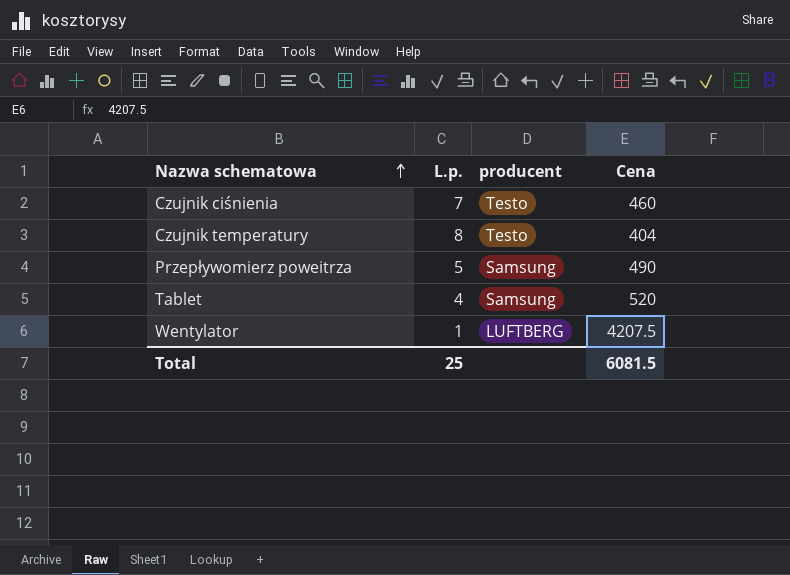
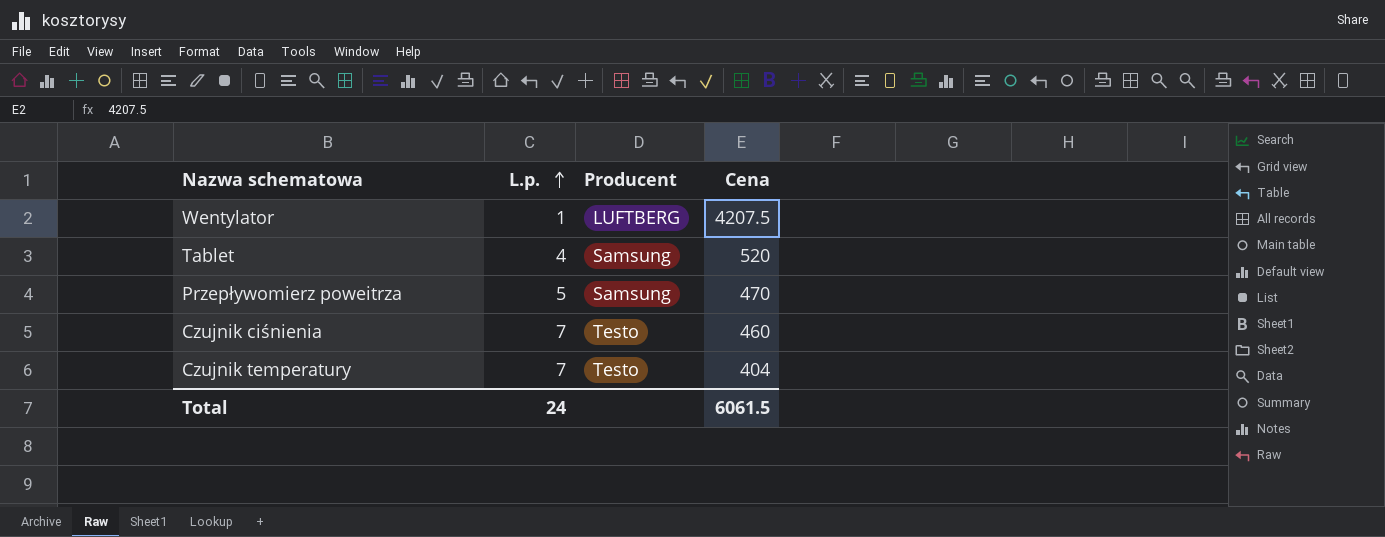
row order: Nazwa schematowa ascending -> L.p. ascending
column name: producent -> Producent
Przepływomierz poweitrza | Cena: 490 -> 470
Czujnik temperatury | L.p.: 8 -> 7
Total | L.p.: 25 -> 24
Total | Cena: 6081.5 -> 6061.5

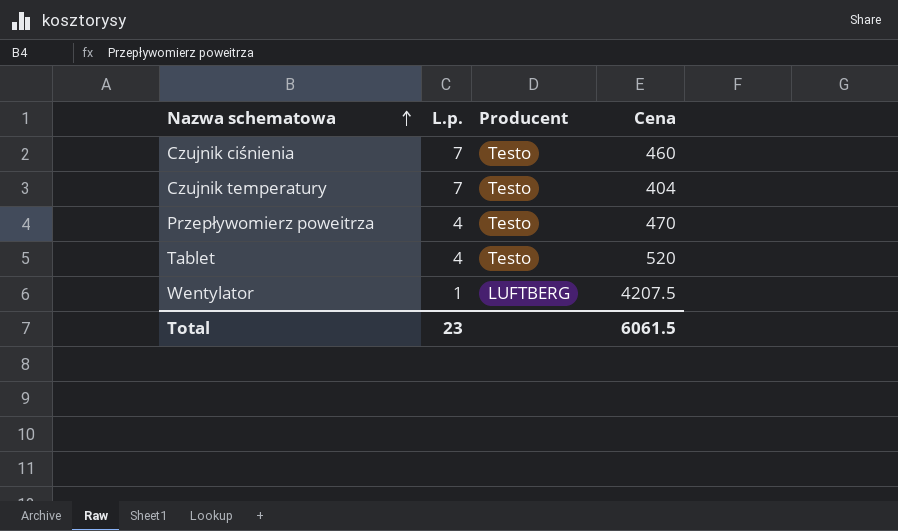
row order: L.p. ascending -> Nazwa schematowa ascending
Przepływomierz poweitrza | L.p.: 5 -> 4
Przepływomierz poweitrza | Producent: Samsung -> Testo
Tablet | Producent: Samsung -> Testo
Total | L.p.: 24 -> 23

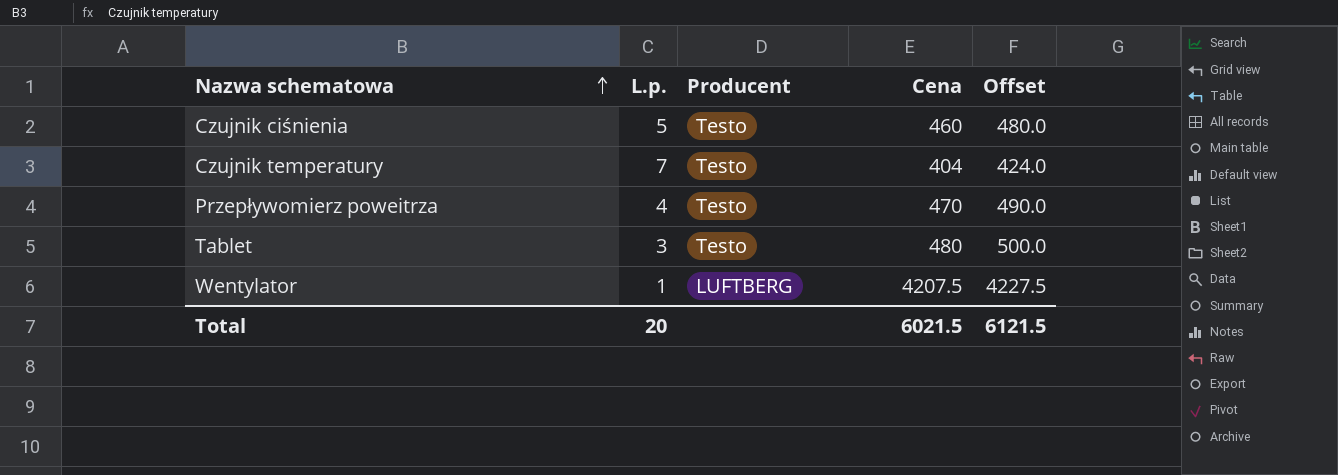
column Offset | formula: none -> [Cena] + 20
Czujnik ciśnienia | L.p.: 7 -> 5
Tablet | L.p.: 4 -> 3
Tablet | Cena: 520 -> 480
Total | L.p.: 23 -> 20
Total | Cena: 6061.5 -> 6021.5

